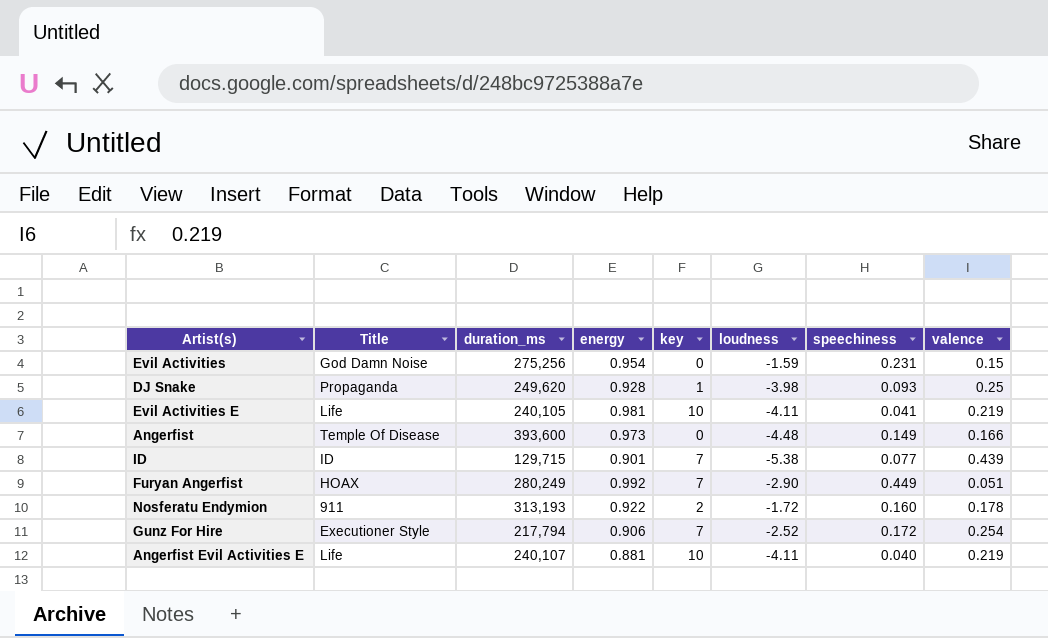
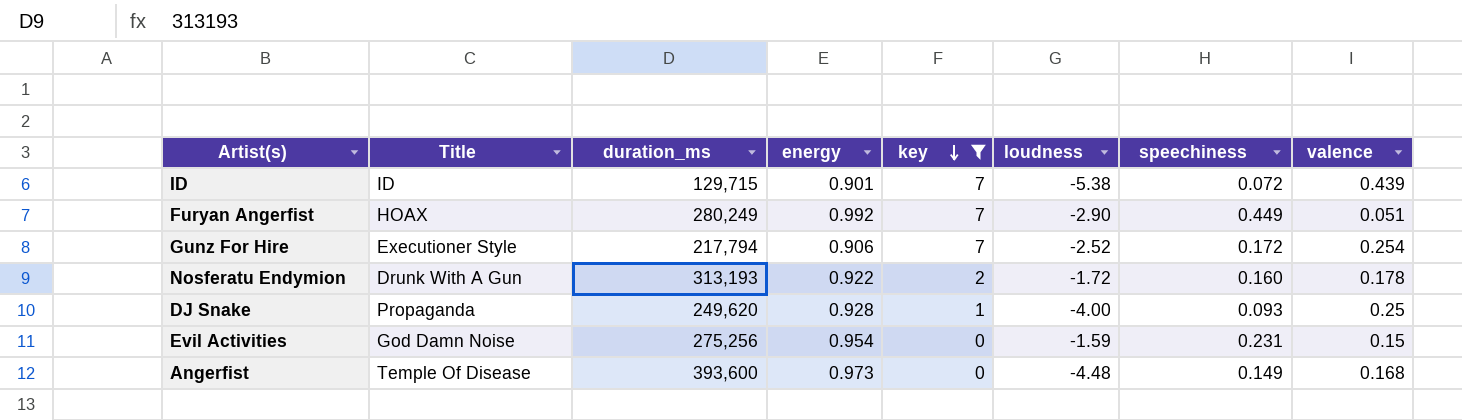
filter: none -> key != 10
row order: none -> key descending
ID | speechiness: 0.077 -> 0.072
Nosferatu Endymion | Title: 911 -> Drunk With A Gun
DJ Snake | loudness: -3.98 -> -4.00
Angerfist | valence: 0.166 -> 0.168

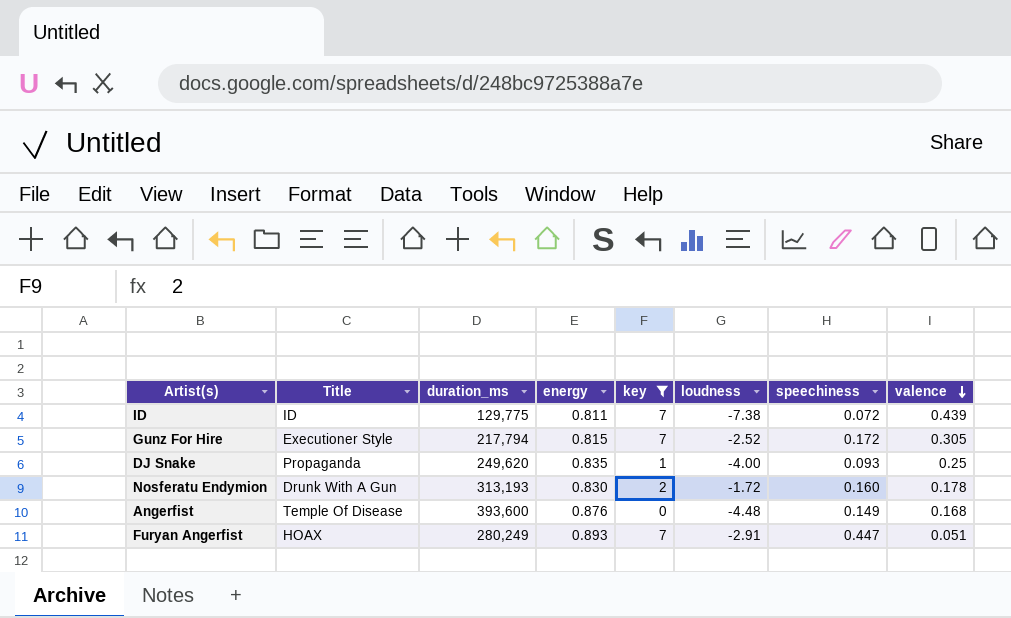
row order: key descending -> valence descending
row Evil Activities: God Damn Noise | 275,256 | 0.954 | 0 | -1.59 | 0.231 | 0.15 -> none
ID | duration_ms: 129,715 -> 129,775
ID | energy: 0.901 -> 0.811
ID | loudness: -5.38 -> -7.38
Gunz For Hire | energy: 0.906 -> 0.815
Gunz For Hire | valence: 0.254 -> 0.305
DJ Snake | energy: 0.928 -> 0.835
Nosferatu Endymion | energy: 0.922 -> 0.830
Angerfist | energy: 0.973 -> 0.876
Furyan Angerfist | energy: 0.992 -> 0.893
Furyan Angerfist | loudness: -2.90 -> -2.91
Furyan Angerfist | speechiness: 0.449 -> 0.447

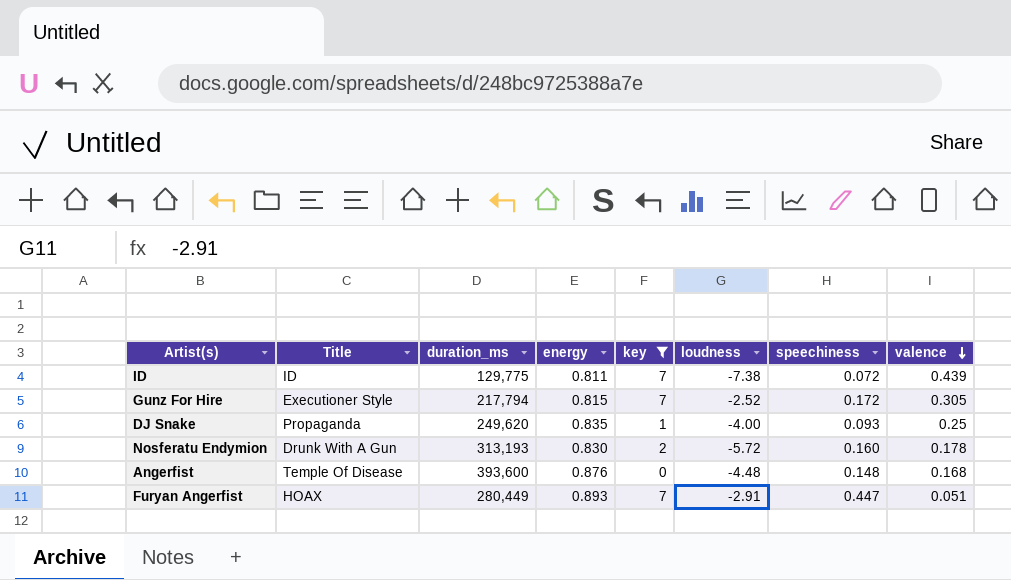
Nosferatu Endymion | loudness: -1.72 -> -5.72
Angerfist | speechiness: 0.149 -> 0.148
Furyan Angerfist | duration_ms: 280,249 -> 280,449

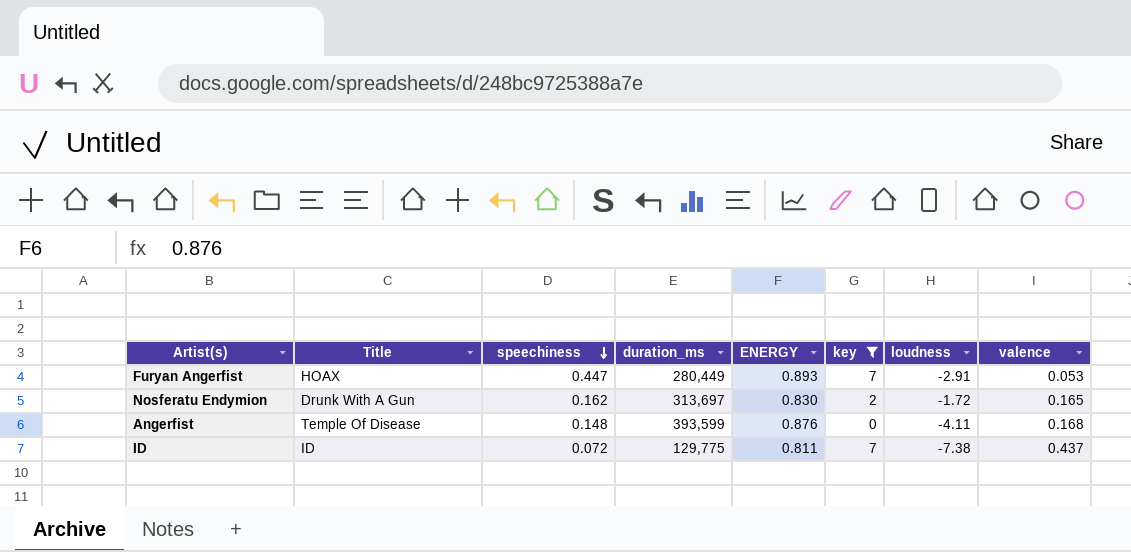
row order: valence descending -> speechiness descending
column speechiness | position: 7 -> 3
column name: energy -> ENERGY
row Gunz For Hire: Executioner Style | 217,794 | 0.815 | 7 | -2.52 | 0.172 | 0.305 -> none
row DJ Snake: Propaganda | 249,620 | 0.835 | 1 | -4.00 | 0.093 | 0.25 -> none
Furyan Angerfist | valence: 0.051 -> 0.053
Nosferatu Endymion | speechiness: 0.160 -> 0.162
Nosferatu Endymion | duration_ms: 313,193 -> 313,697
Nosferatu Endymion | loudness: -5.72 -> -1.72
Nosferatu Endymion | valence: 0.178 -> 0.165
Angerfist | duration_ms: 393,600 -> 393,599
Angerfist | loudness: -4.48 -> -4.11
ID | valence: 0.439 -> 0.437

